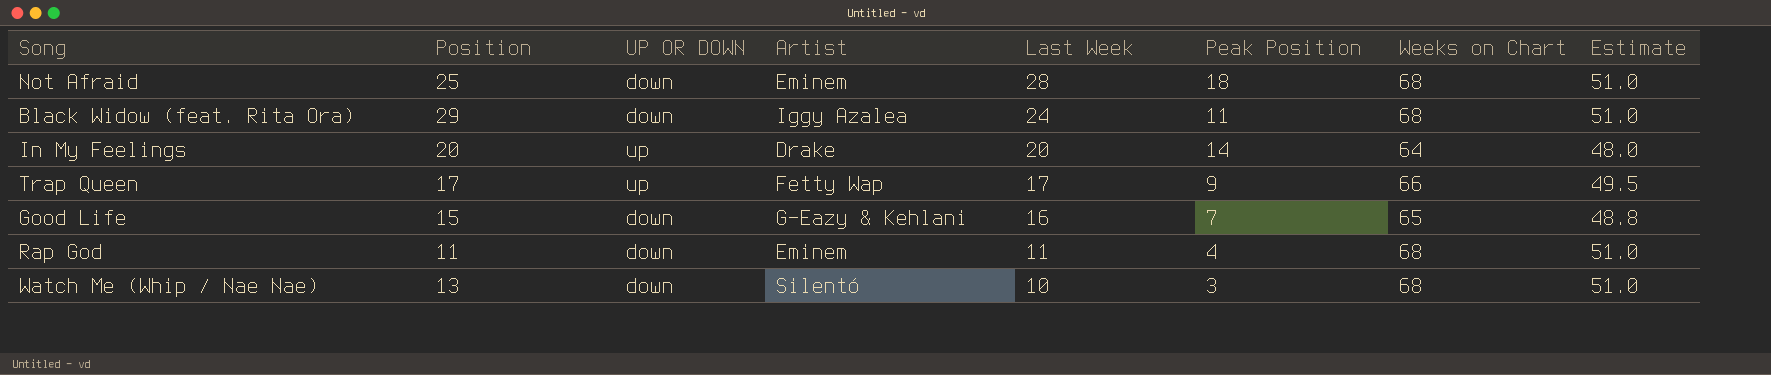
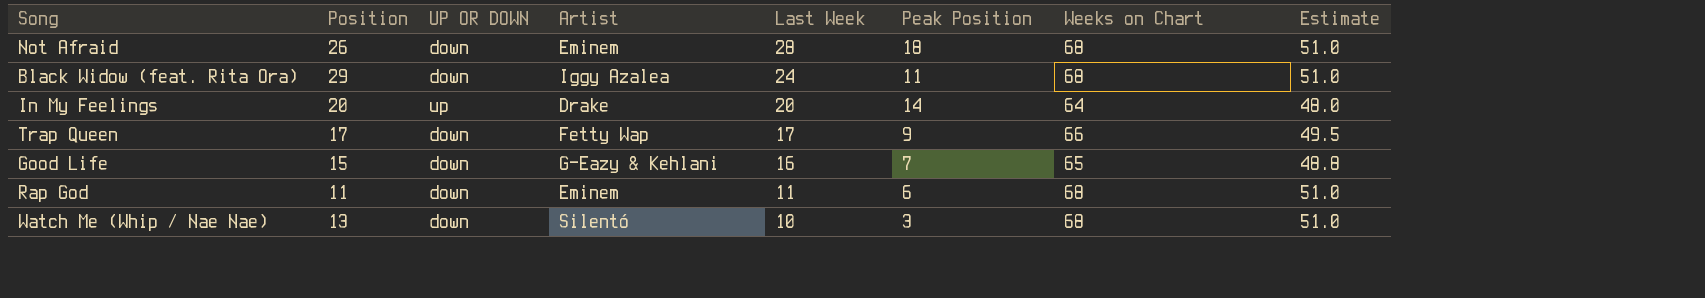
Not Afraid | Position: 25 -> 26
Trap Queen | UP OR DOWN: up -> down
Rap God | Peak Position: 4 -> 6

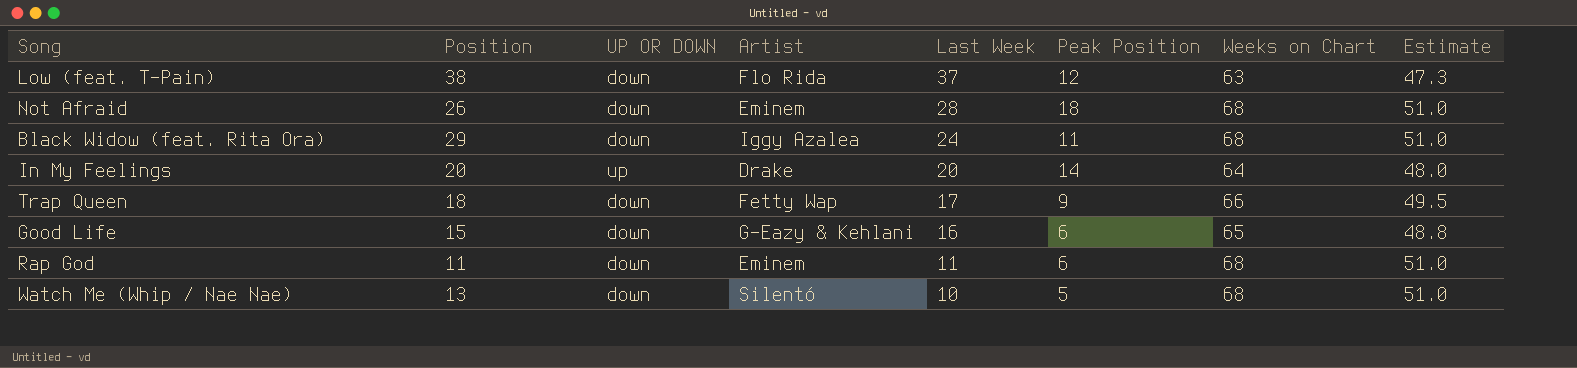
row Low (feat. T-Pain): none -> 38 | down | Flo Rida | 37 | 12 | 63 | 47.3
Trap Queen | Position: 17 -> 18
Good Life | Peak Position: 7 -> 6
Watch Me (Whip / Nae Nae) | Peak Position: 3 -> 5

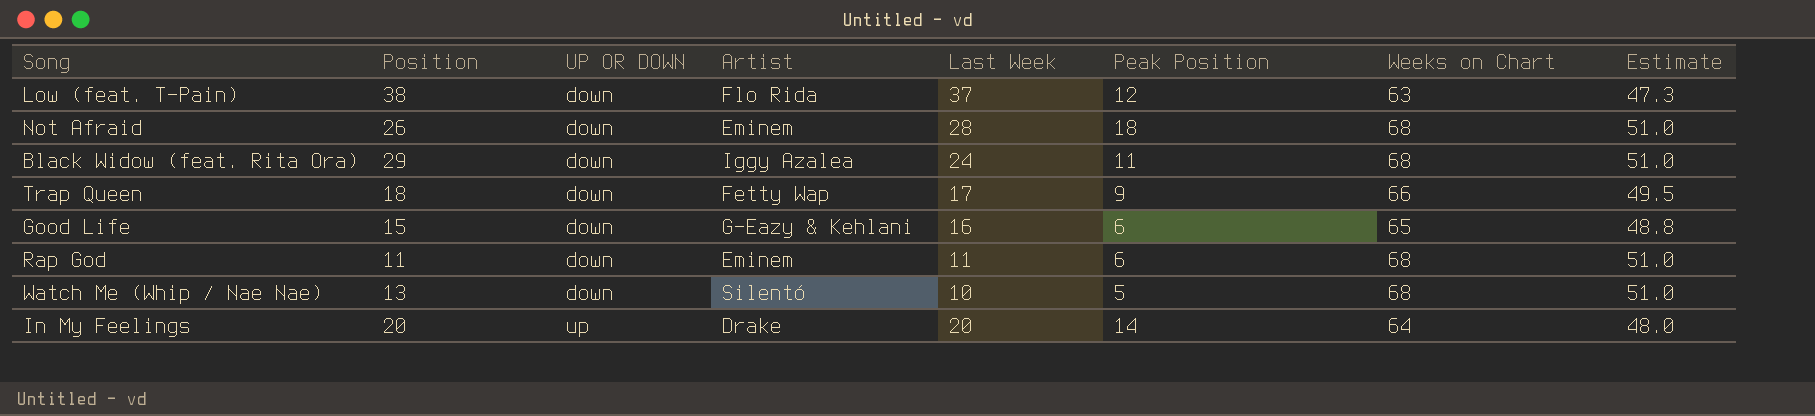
row order: Last Week descending -> UP OR DOWN ascending

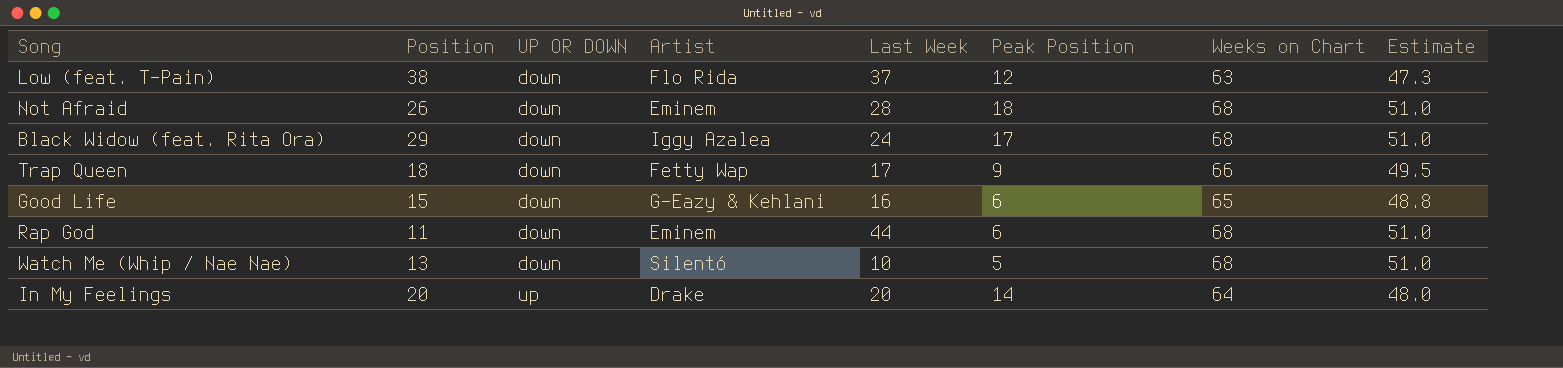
Black Widow (feat. Rita Ora) | Peak Position: 11 -> 17
Rap God | Last Week: 11 -> 44

